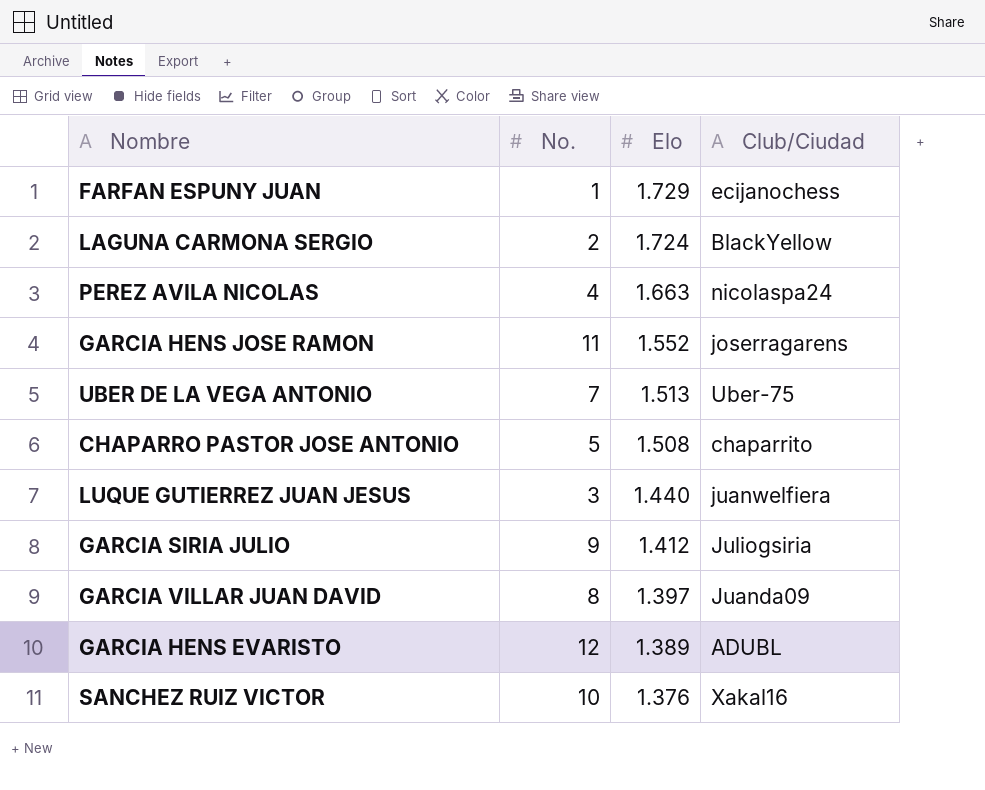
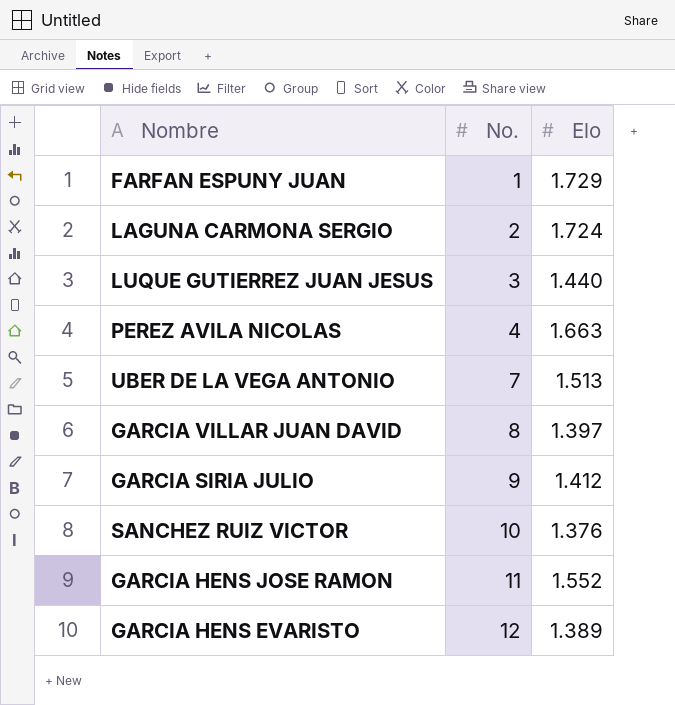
row order: Elo descending -> No. ascending
column Club/Ciudad | position: 4 -> none
row CHAPARRO PASTOR JOSE ANTONIO: 5 | 1.508 | chaparrito -> none

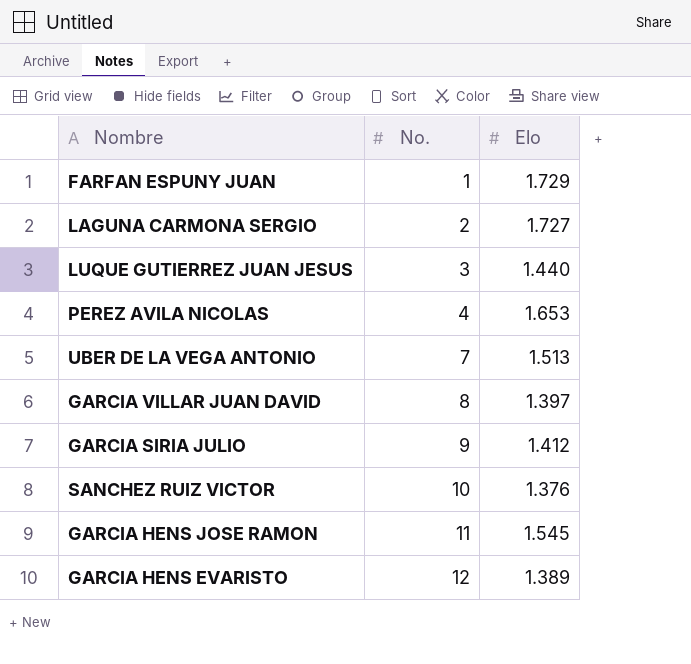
LAGUNA CARMONA SERGIO | Elo: 1.724 -> 1.727
PEREZ AVILA NICOLAS | Elo: 1.663 -> 1.653
GARCIA HENS JOSE RAMON | Elo: 1.552 -> 1.545

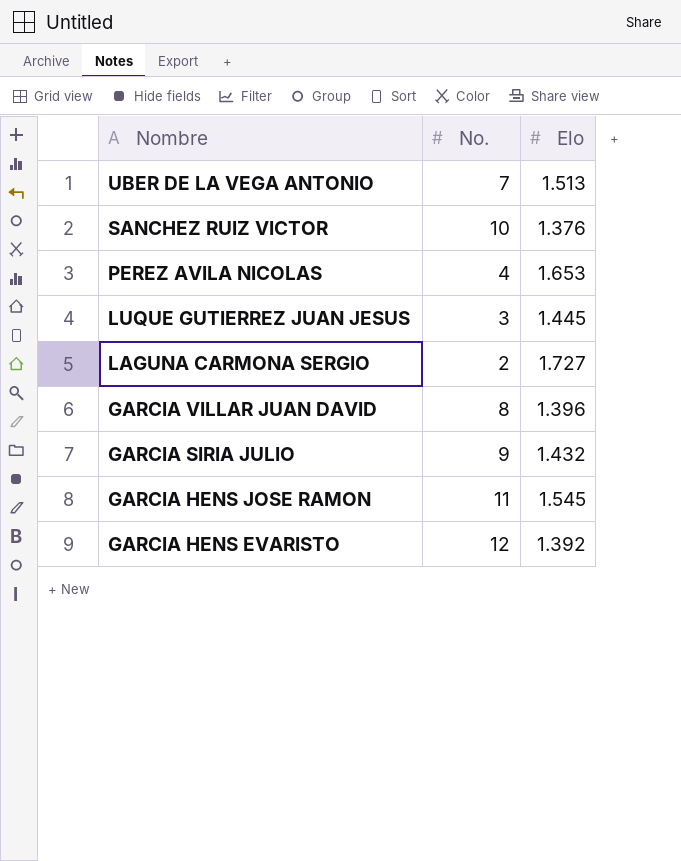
row order: No. ascending -> Nombre descending
row FARFAN ESPUNY JUAN: 1 | 1.729 -> none
LUQUE GUTIERREZ JUAN JESUS | Elo: 1.440 -> 1.445
GARCIA VILLAR JUAN DAVID | Elo: 1.397 -> 1.396
GARCIA SIRIA JULIO | Elo: 1.412 -> 1.432
GARCIA HENS EVARISTO | Elo: 1.389 -> 1.392

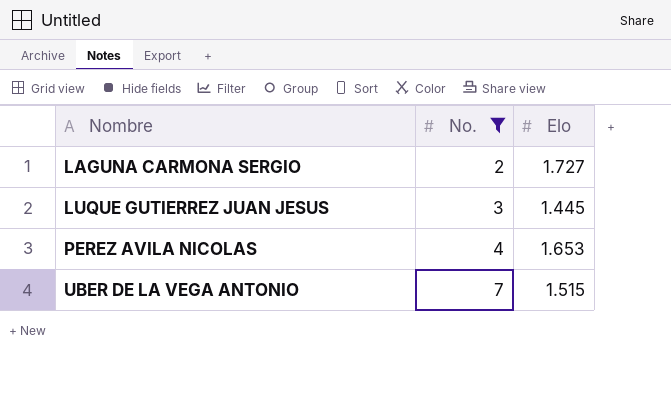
filter: none -> No. <= 7
row order: Nombre descending -> Nombre ascending
UBER DE LA VEGA ANTONIO | Elo: 1.513 -> 1.515

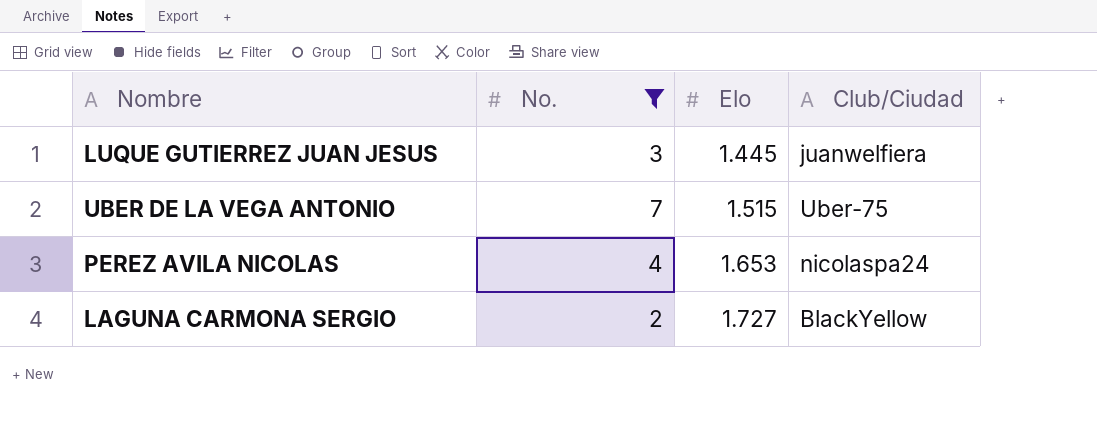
row order: Nombre ascending -> Elo ascending
column Club/Ciudad | position: none -> 4

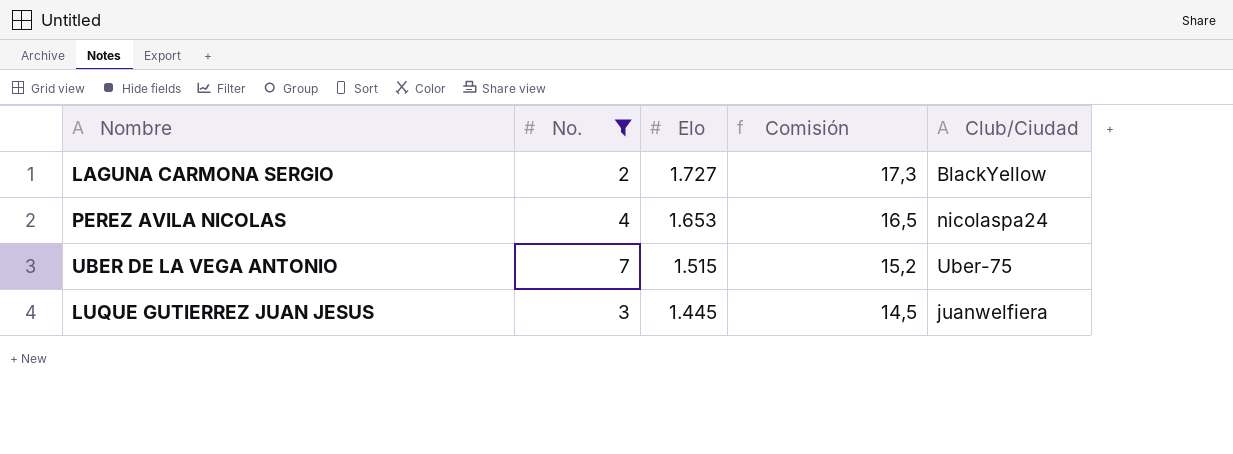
row order: Elo ascending -> Elo descending
column Comisión | formula: none -> [Elo] * 0,01

